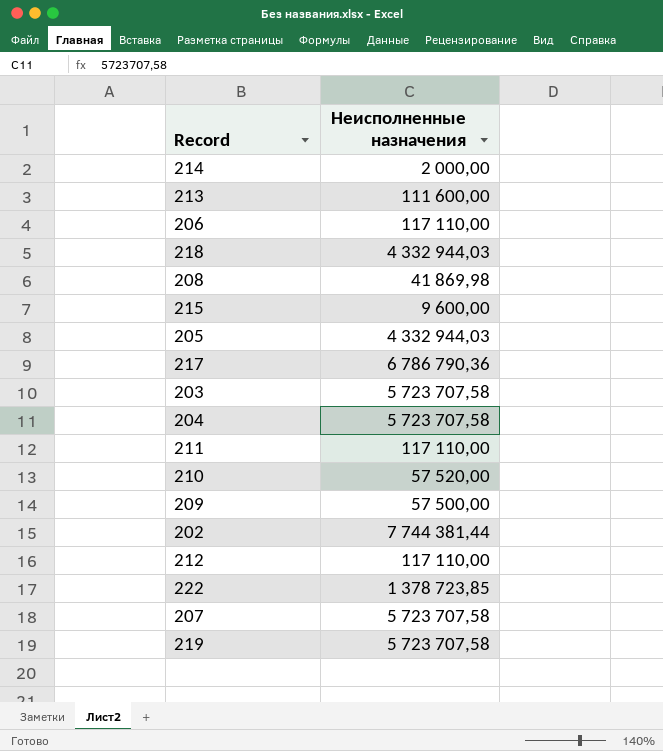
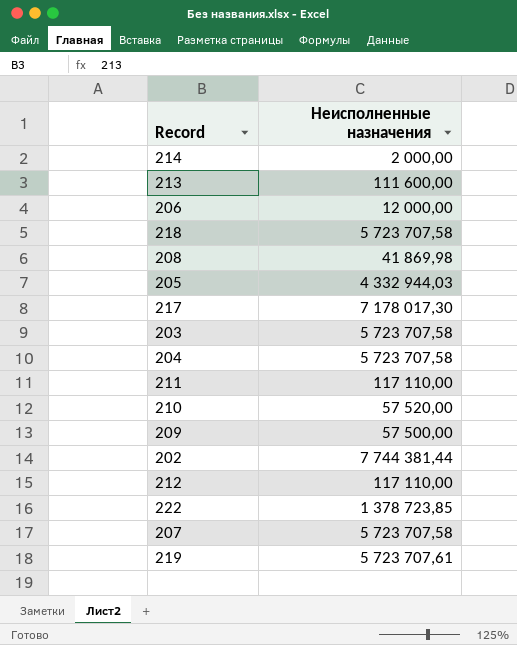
row 215: 9 600,00 -> none
206 | Неисполненные назначения: 117 110,00 -> 12 000,00
218 | Неисполненные назначения: 4 332 944,03 -> 5 723 707,58
217 | Неисполненные назначения: 6 786 790,36 -> 7 178 017,30
219 | Неисполненные назначения: 5 723 707,58 -> 5 723 707,61

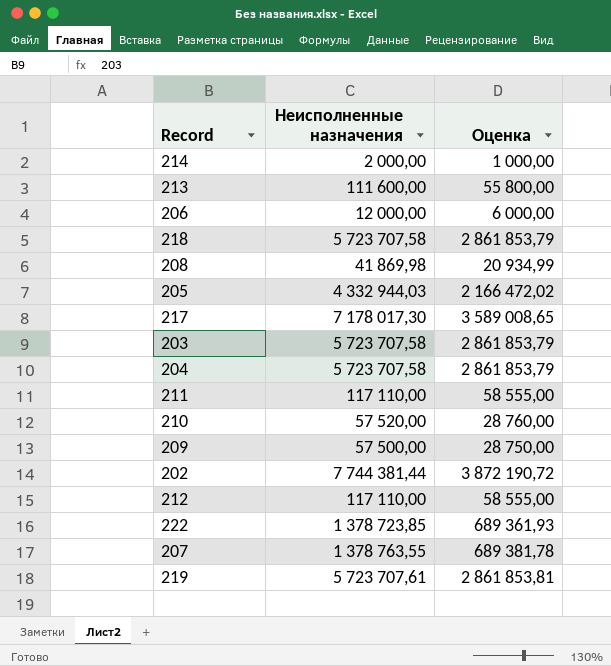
column Оценка | formula: none -> [Неисполненные назначения] * 0,5
207 | Неисполненные назначения: 5 723 707,58 -> 1 378 763,55

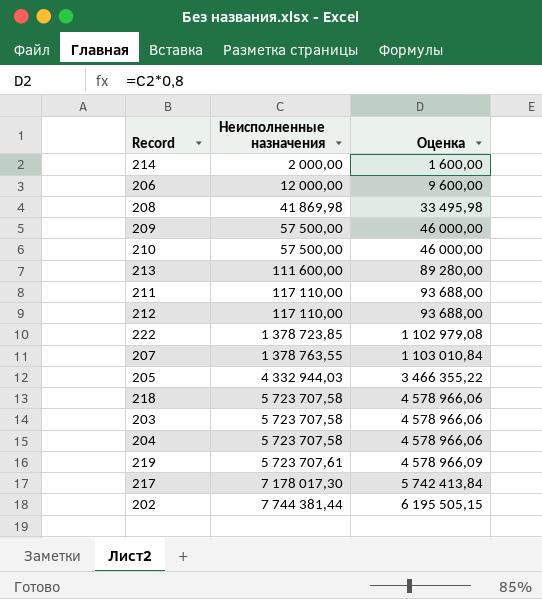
row order: none -> Неисполненные назначения ascending
column Оценка | formula: [Неисполненные назначения] * 0,5 -> [Неисполненные назначения] * 0,8
210 | Неисполненные назначения: 57 520,00 -> 57 500,00

